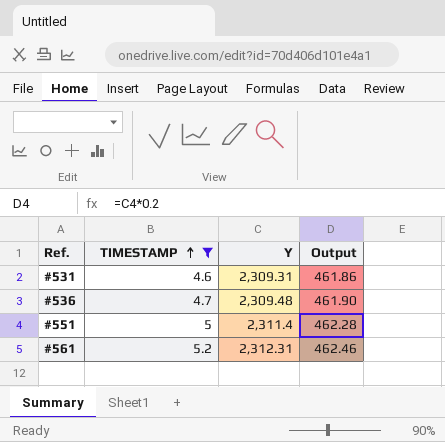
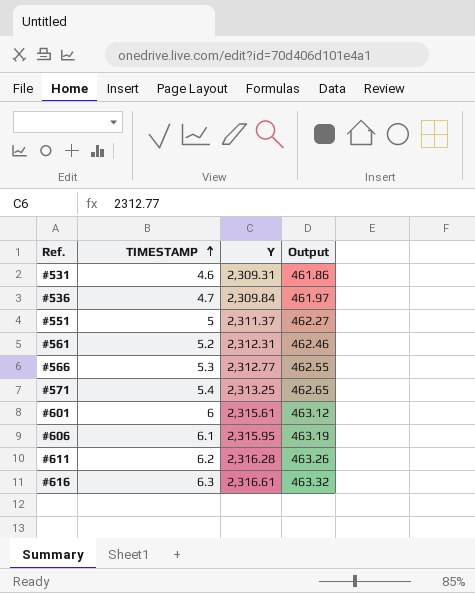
filter: TIMESTAMP <= 5.2 -> none
#536 | Y: 2,309.48 -> 2,309.84
#536 | Output: 461.90 -> 461.97
#551 | Y: 2,311.4 -> 2,311.37
#551 | Output: 462.28 -> 462.27

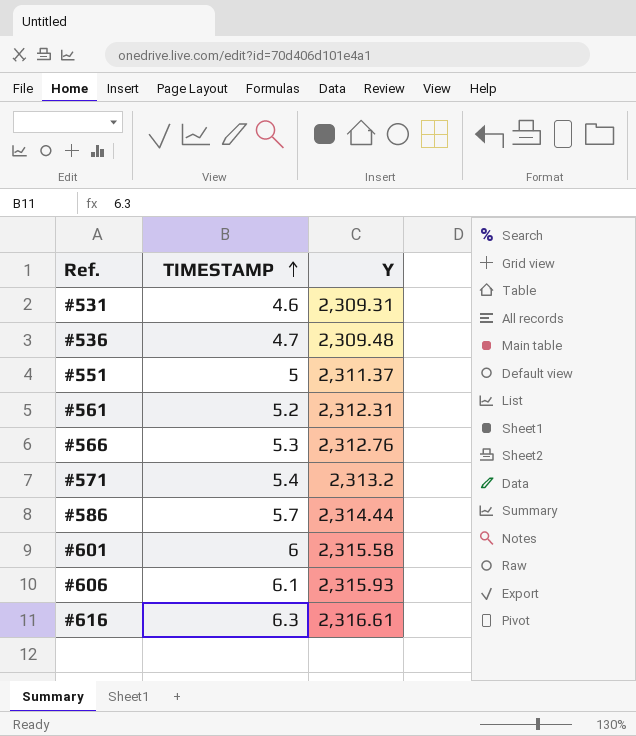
column Output | formula: [Y] * 0.2 -> none
row #611: 6.2 | 2,316.28 | 463.26 -> none
#536 | Y: 2,309.84 -> 2,309.48
#566 | Y: 2,312.77 -> 2,312.76
#571 | Y: 2,313.25 -> 2,313.2
row #586: none -> 5.7 | 2,314.44
#601 | Y: 2,315.61 -> 2,315.58
#606 | Y: 2,315.95 -> 2,315.93

